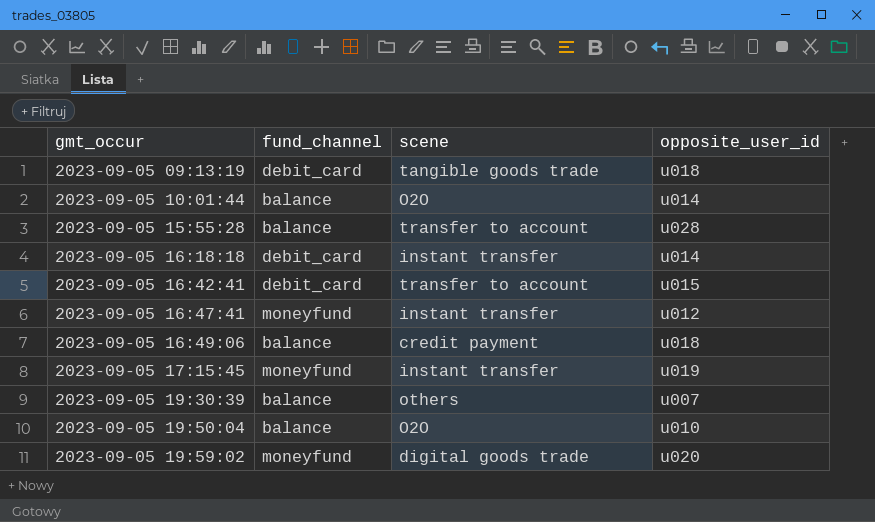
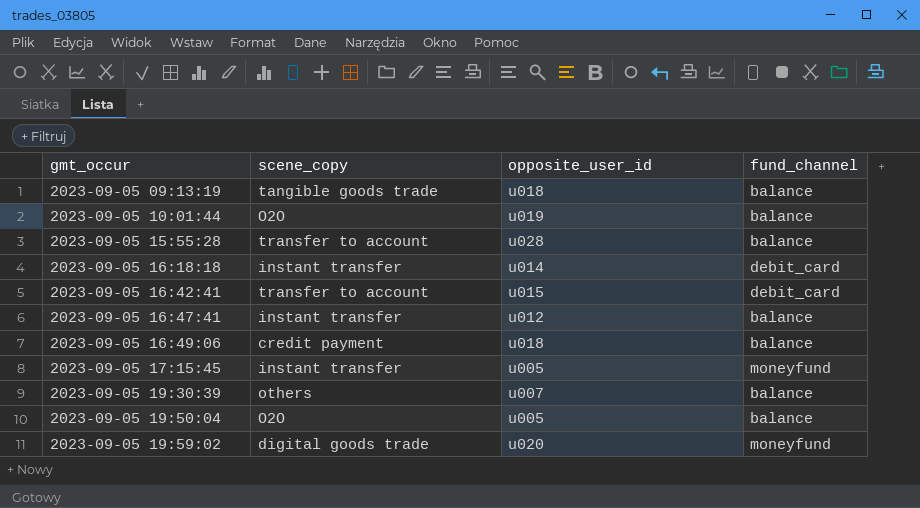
column name: scene -> scene_copy
column fund_channel | position: 2 -> 4
2023-09-05 09:13:19 | fund_channel: debit_card -> balance
2023-09-05 10:01:44 | opposite_user_id: u014 -> u019
2023-09-05 16:47:41 | fund_channel: moneyfund -> balance
2023-09-05 17:15:45 | opposite_user_id: u019 -> u005
2023-09-05 19:50:04 | opposite_user_id: u010 -> u005

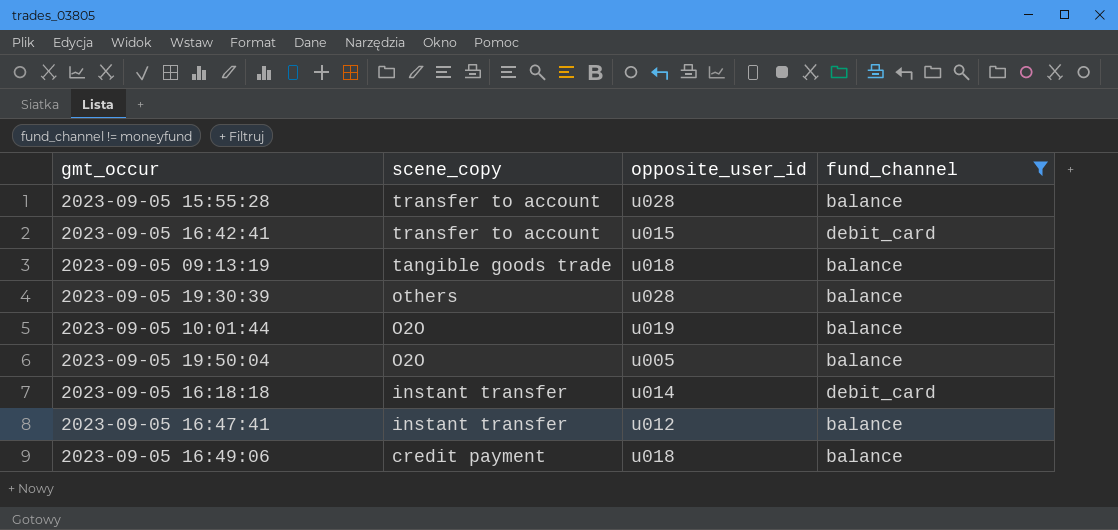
filter: none -> fund_channel != moneyfund
row order: gmt_occur ascending -> scene_copy descending
2023-09-05 19:30:39 | opposite_user_id: u007 -> u028

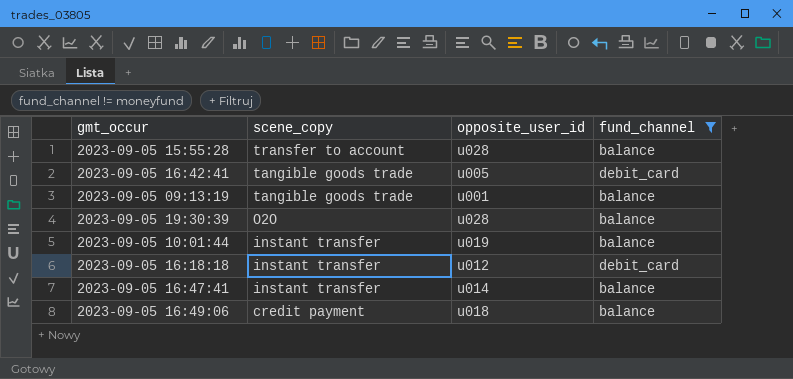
row 2023-09-05 19:50:04: O2O | u005 | balance -> none
2023-09-05 16:42:41 | scene_copy: transfer to account -> tangible goods trade
2023-09-05 16:42:41 | opposite_user_id: u015 -> u005
2023-09-05 09:13:19 | opposite_user_id: u018 -> u001
2023-09-05 19:30:39 | scene_copy: others -> O2O
2023-09-05 10:01:44 | scene_copy: O2O -> instant transfer
2023-09-05 16:18:18 | opposite_user_id: u014 -> u012
2023-09-05 16:47:41 | opposite_user_id: u012 -> u014

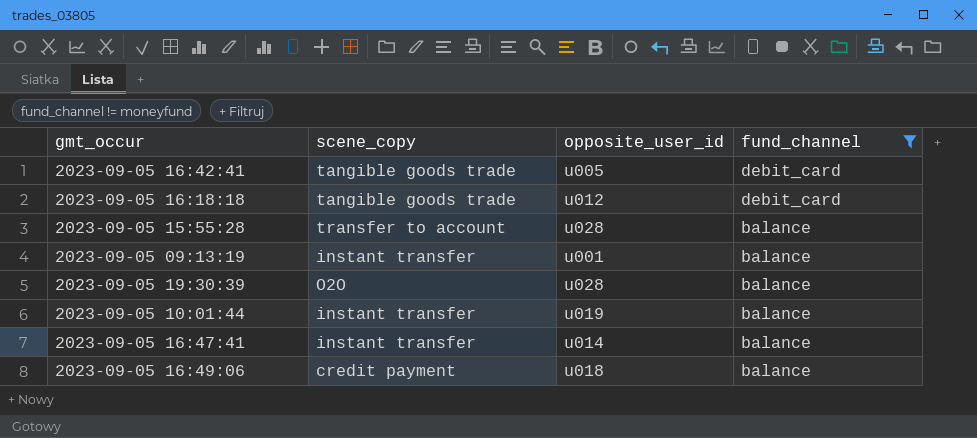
row order: scene_copy descending -> fund_channel descending
2023-09-05 16:18:18 | scene_copy: instant transfer -> tangible goods trade
2023-09-05 09:13:19 | scene_copy: tangible goods trade -> instant transfer

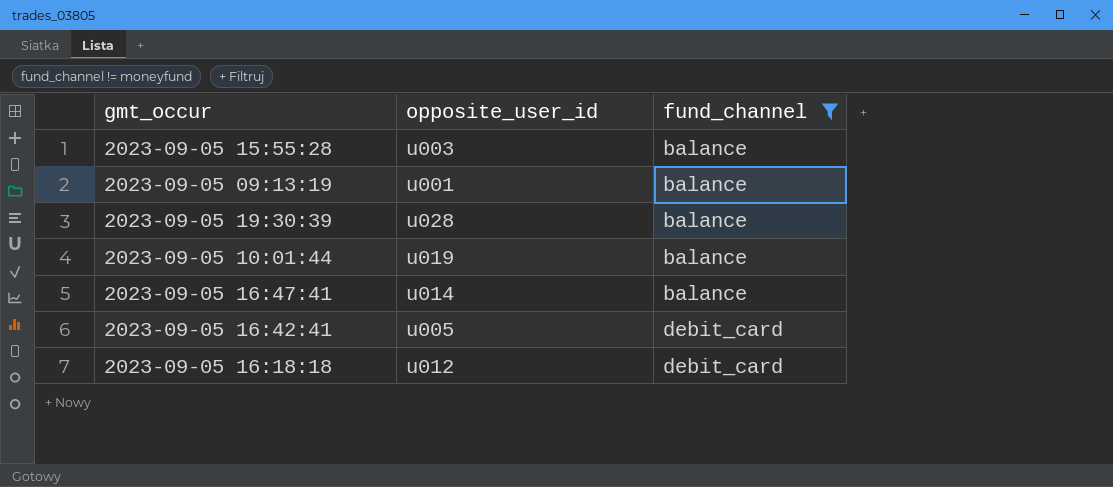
row order: fund_channel descending -> fund_channel ascending
column scene_copy | position: 2 -> none
row 2023-09-05 16:49:06: credit payment | u018 | balance -> none
2023-09-05 15:55:28 | opposite_user_id: u028 -> u003

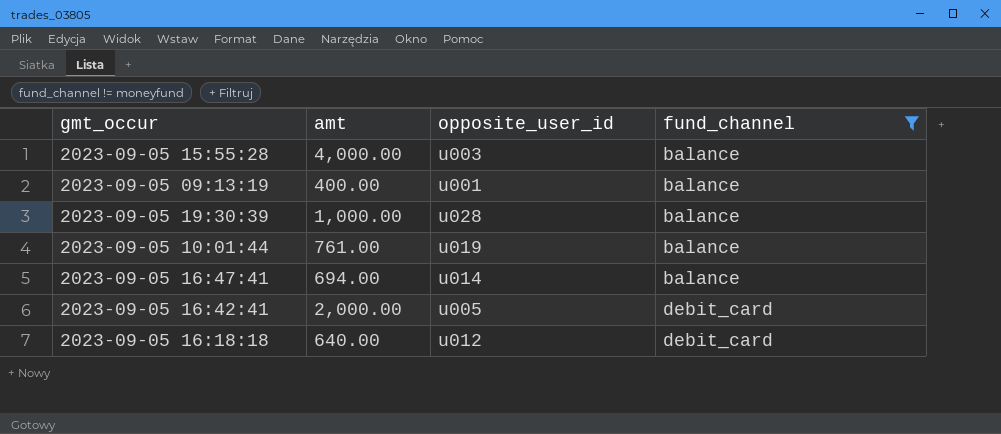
column amt | position: none -> 2

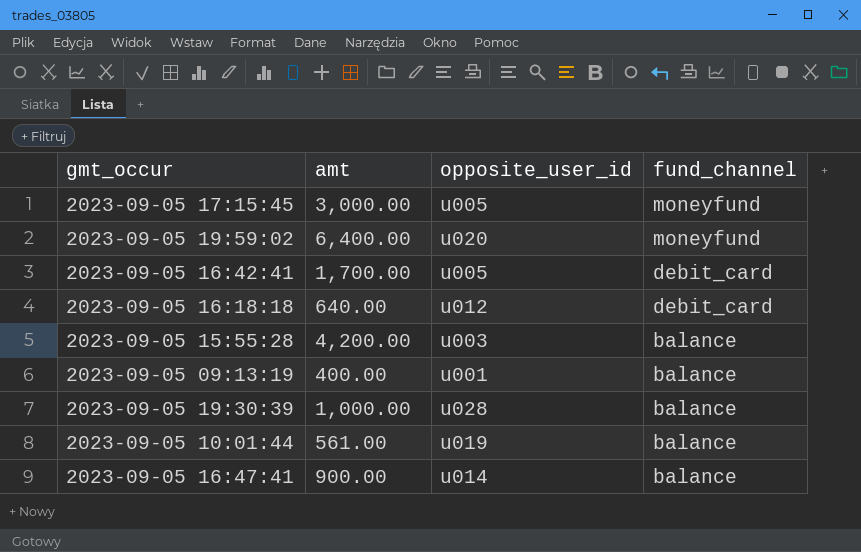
filter: fund_channel != moneyfund -> none
row order: fund_channel ascending -> fund_channel descending
2023-09-05 16:42:41 | amt: 2,000.00 -> 1,700.00
2023-09-05 15:55:28 | amt: 4,000.00 -> 4,200.00
2023-09-05 10:01:44 | amt: 761.00 -> 561.00
2023-09-05 16:47:41 | amt: 694.00 -> 900.00

